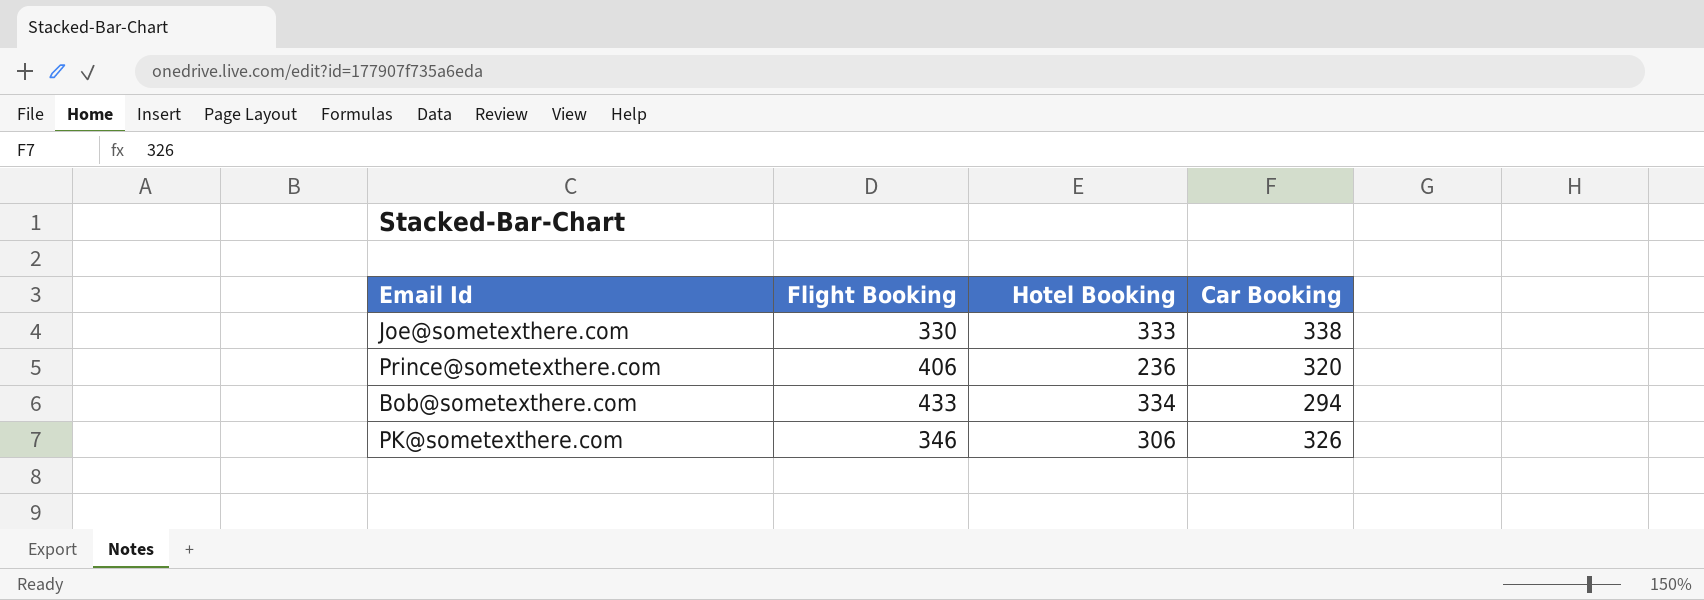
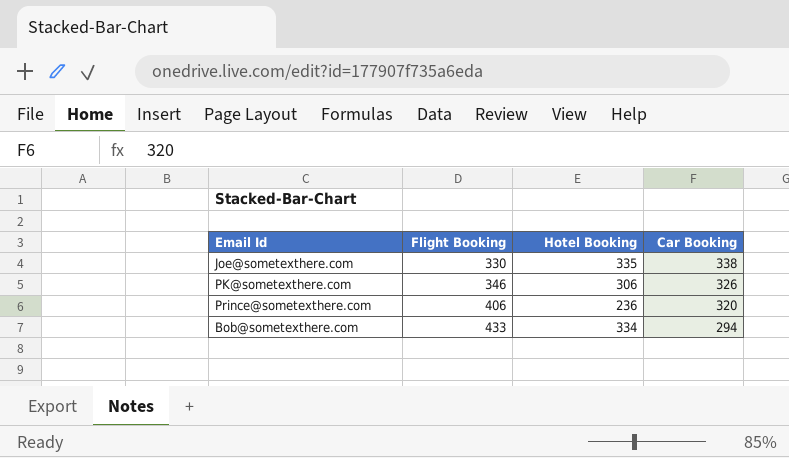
row order: none -> Flight Booking ascending
Joe@sometexthere.com | Hotel Booking: 333 -> 335

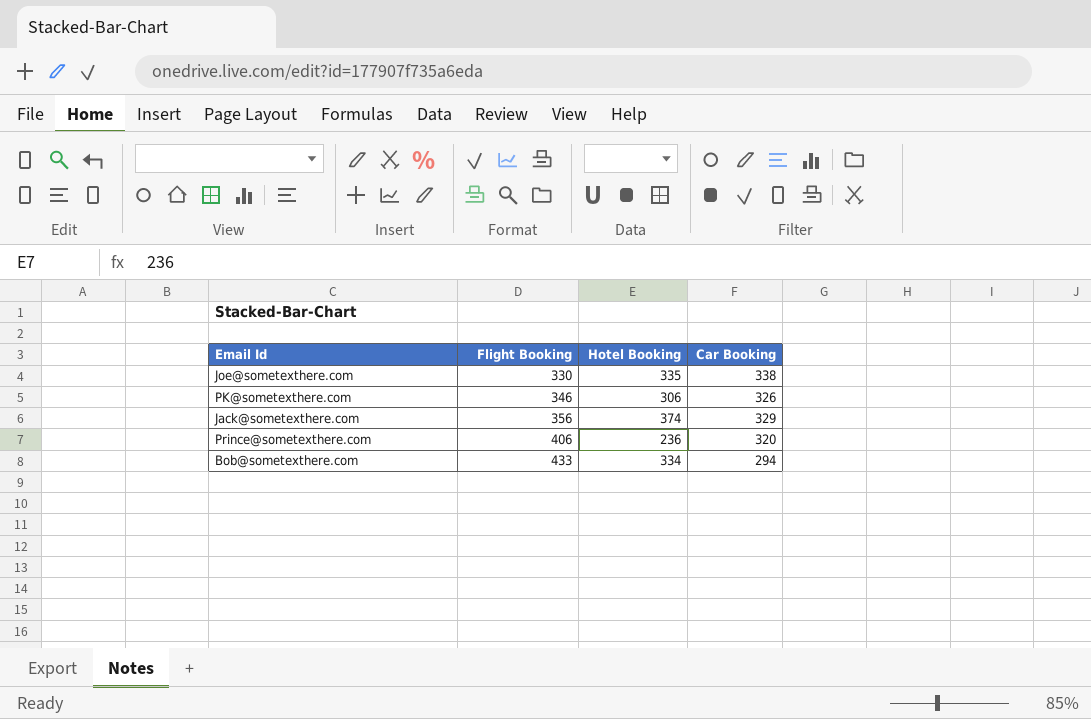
row Jack@sometexthere.com: none -> 356 | 374 | 329

